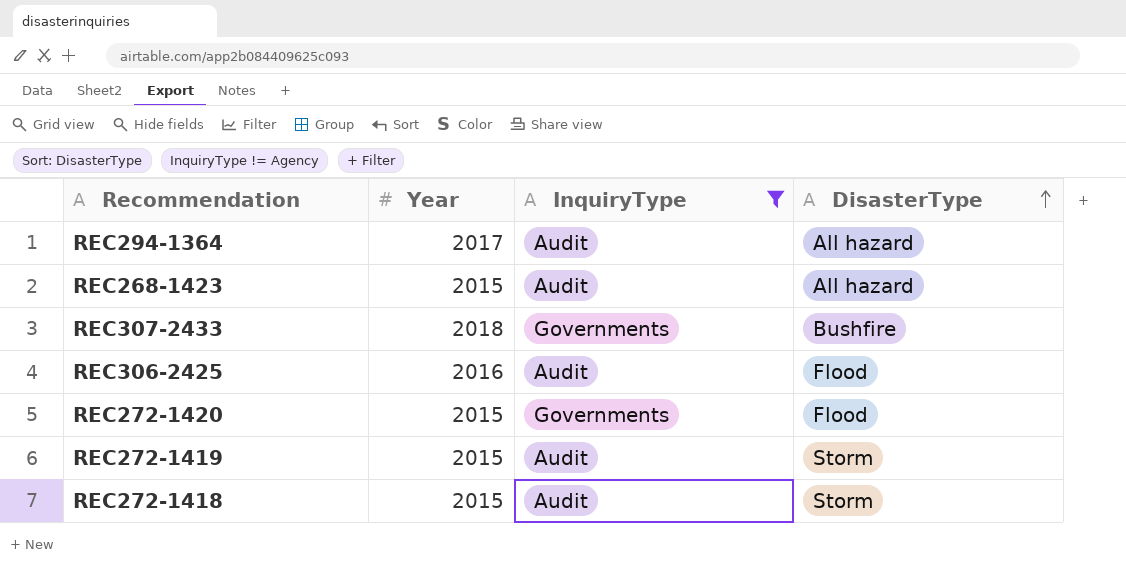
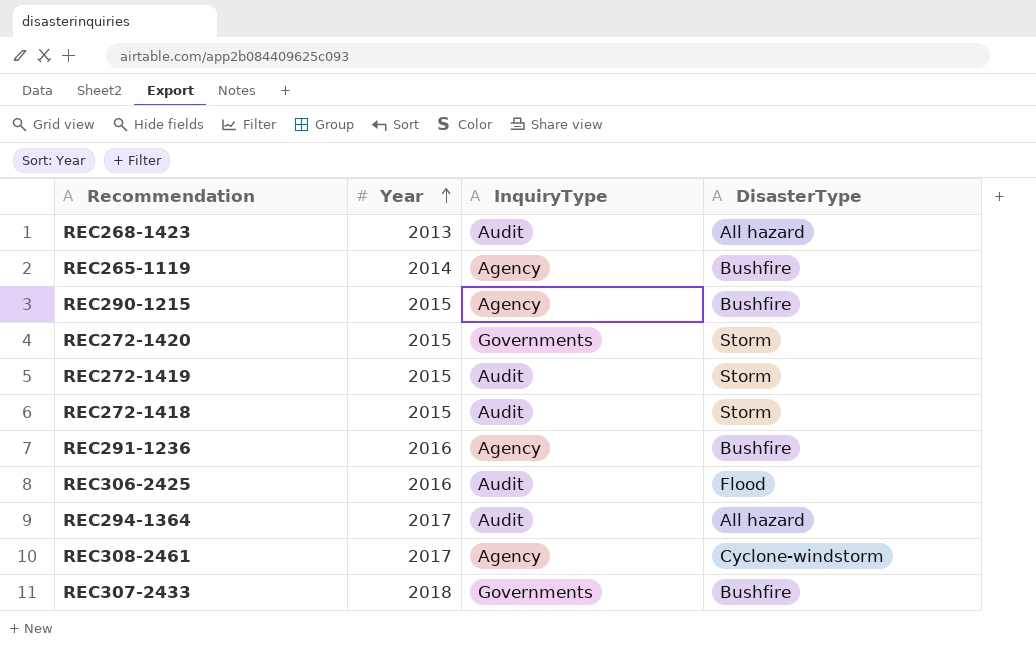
filter: InquiryType != Agency -> none
row order: DisasterType ascending -> Year ascending
REC268-1423 | Year: 2015 -> 2013
REC272-1420 | DisasterType: Flood -> Storm

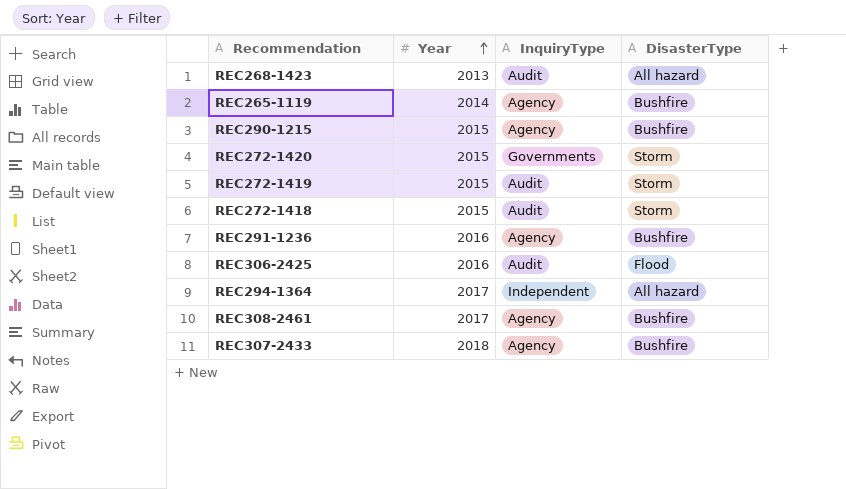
REC294-1364 | InquiryType: Audit -> Independent
REC308-2461 | DisasterType: Cyclone-windstorm -> Bushfire
REC307-2433 | InquiryType: Governments -> Agency

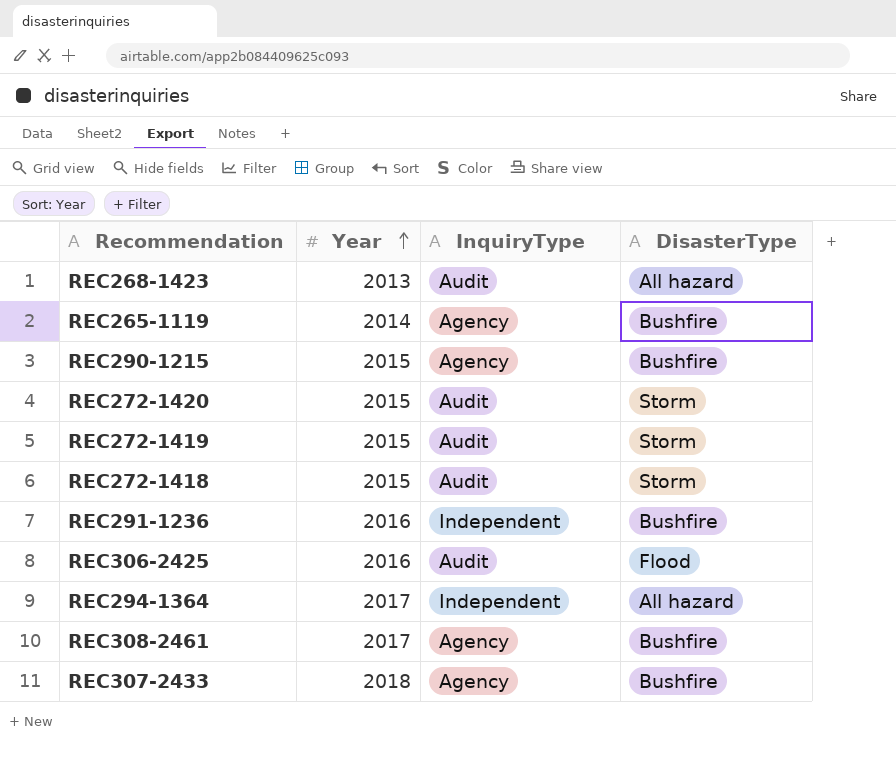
REC272-1420 | InquiryType: Governments -> Audit
REC291-1236 | InquiryType: Agency -> Independent

